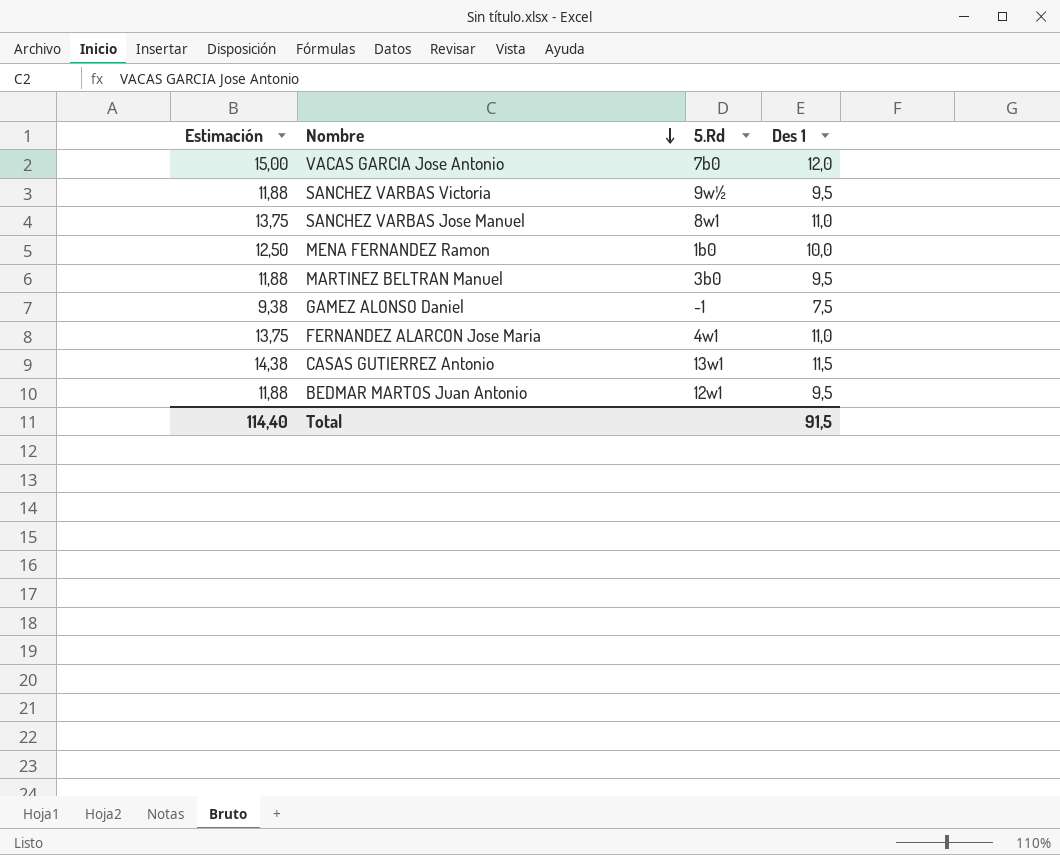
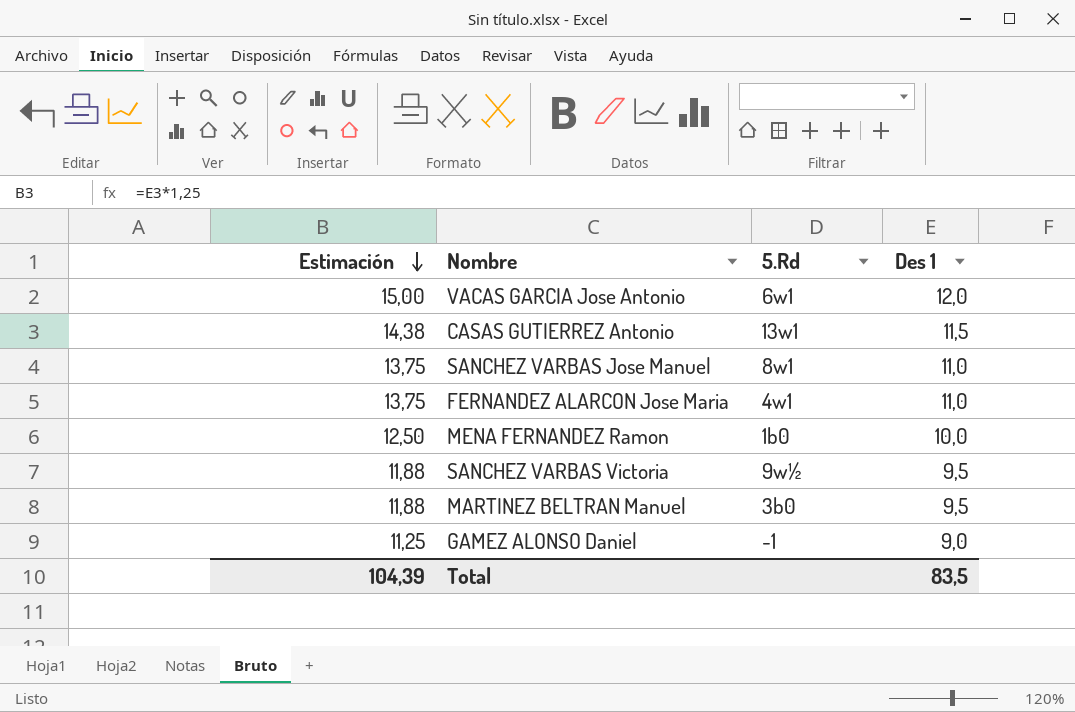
row order: Nombre descending -> Estimación descending
row BEDMAR MARTOS Juan Antonio: 11,88 | 12w1 | 9,5 -> none
VACAS GARCIA Jose Antonio | 5.Rd: 7b0 -> 6w1
GAMEZ ALONSO Daniel | Estimación: 9,38 -> 11,25
GAMEZ ALONSO Daniel | Des 1: 7,5 -> 9,0
Total | Estimación: 114,40 -> 104,39
Total | Des 1: 91,5 -> 83,5

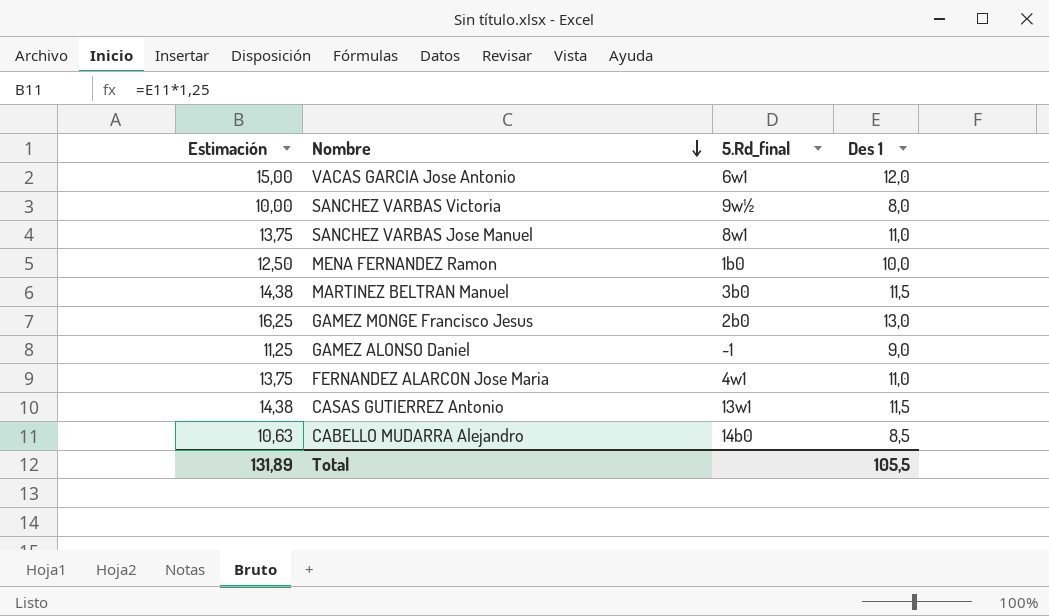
row order: Estimación descending -> Nombre descending
column name: 5.Rd -> 5.Rd_final
SANCHEZ VARBAS Victoria | Estimación: 11,88 -> 10,00
SANCHEZ VARBAS Victoria | Des 1: 9,5 -> 8,0
MARTINEZ BELTRAN Manuel | Estimación: 11,88 -> 14,38
MARTINEZ BELTRAN Manuel | Des 1: 9,5 -> 11,5
row GAMEZ MONGE Francisco Jesus: none -> 16,25 | 2b0 | 13,0
row CABELLO MUDARRA Alejandro: none -> 10,63 | 14b0 | 8,5
Total | Estimación: 104,39 -> 131,89
Total | Des 1: 83,5 -> 105,5

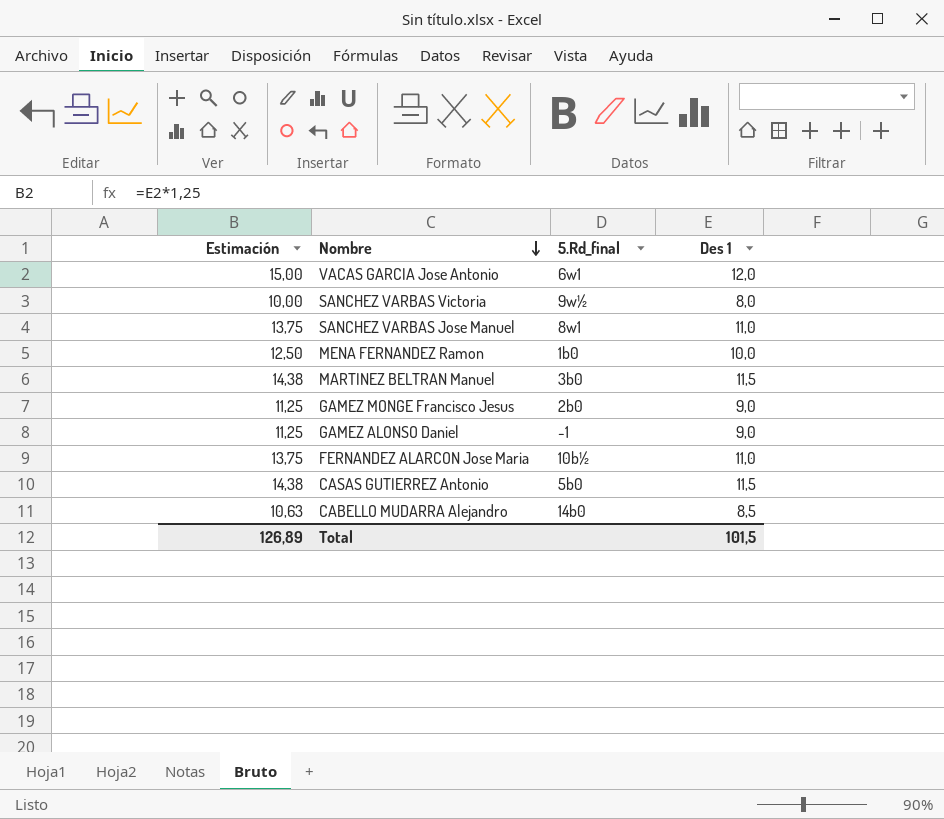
GAMEZ MONGE Francisco Jesus | Estimación: 16,25 -> 11,25
GAMEZ MONGE Francisco Jesus | Des 1: 13,0 -> 9,0
FERNANDEZ ALARCON Jose Maria | 5.Rd_final: 4w1 -> 10b½
CASAS GUTIERREZ Antonio | 5.Rd_final: 13w1 -> 5b0
Total | Estimación: 131,89 -> 126,89
Total | Des 1: 105,5 -> 101,5

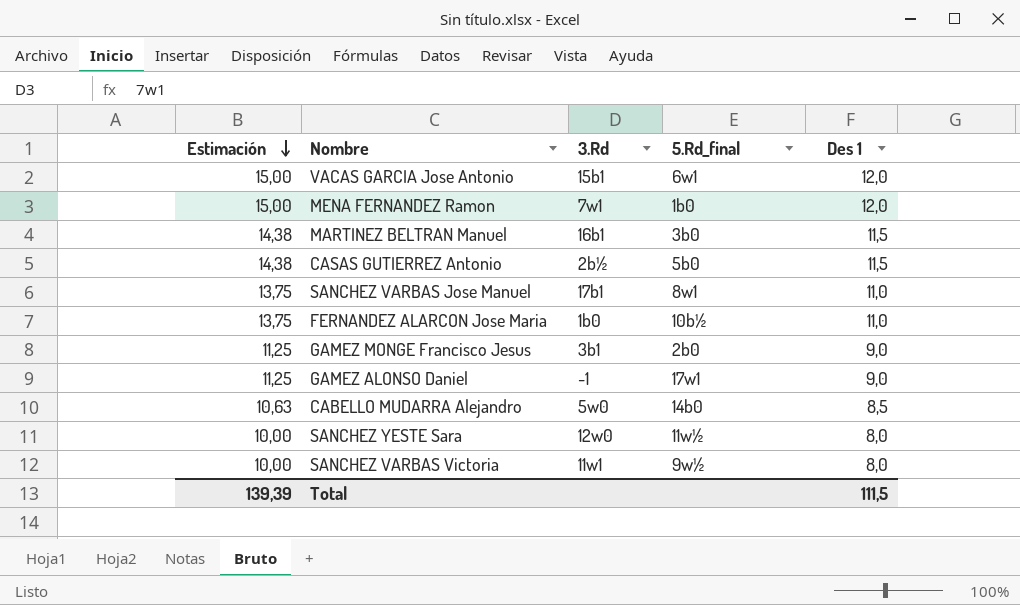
row order: Nombre descending -> Estimación descending
column 3.Rd | position: none -> 3
MENA FERNANDEZ Ramon | Estimación: 12,50 -> 15,00
MENA FERNANDEZ Ramon | Des 1: 10,0 -> 12,0
GAMEZ ALONSO Daniel | 5.Rd_final: -1 -> 17w1
row SANCHEZ YESTE Sara: none -> 10,00 | 12w0 | 11w½ | 8,0
Total | Estimación: 126,89 -> 139,39
Total | Des 1: 101,5 -> 111,5

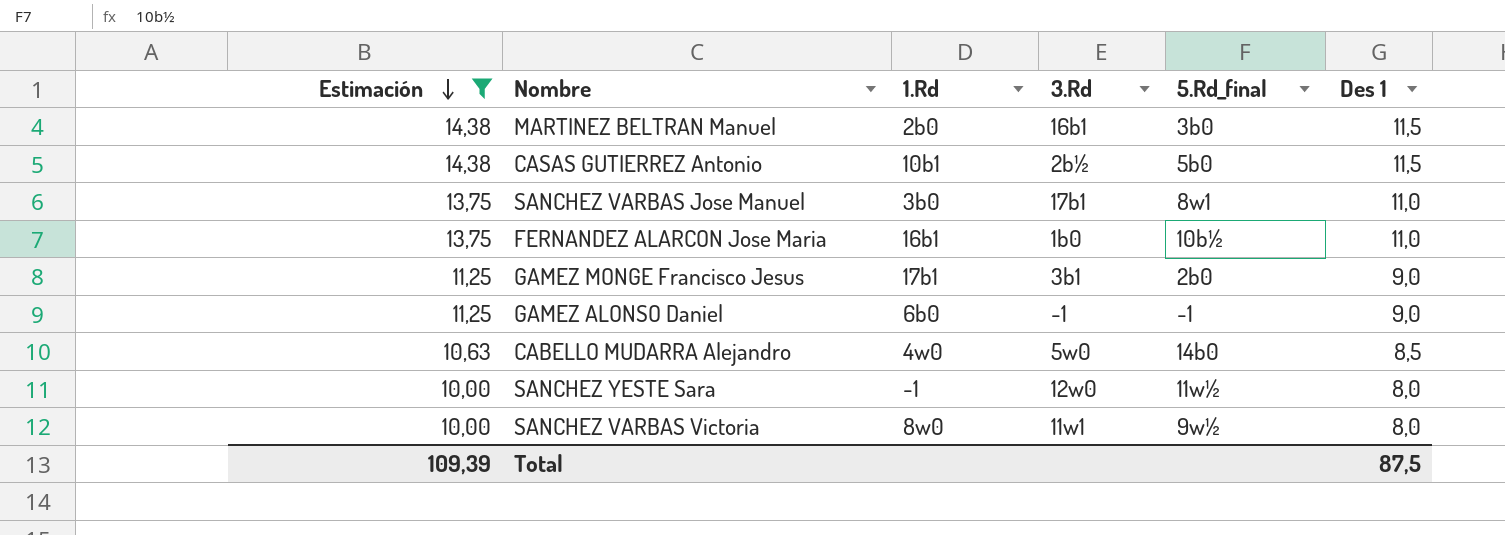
filter: none -> Estimación != 15,00
column 1.Rd | position: none -> 3
GAMEZ ALONSO Daniel | 5.Rd_final: 17w1 -> -1
Total | Estimación: 139,39 -> 109,39
Total | Des 1: 111,5 -> 87,5

